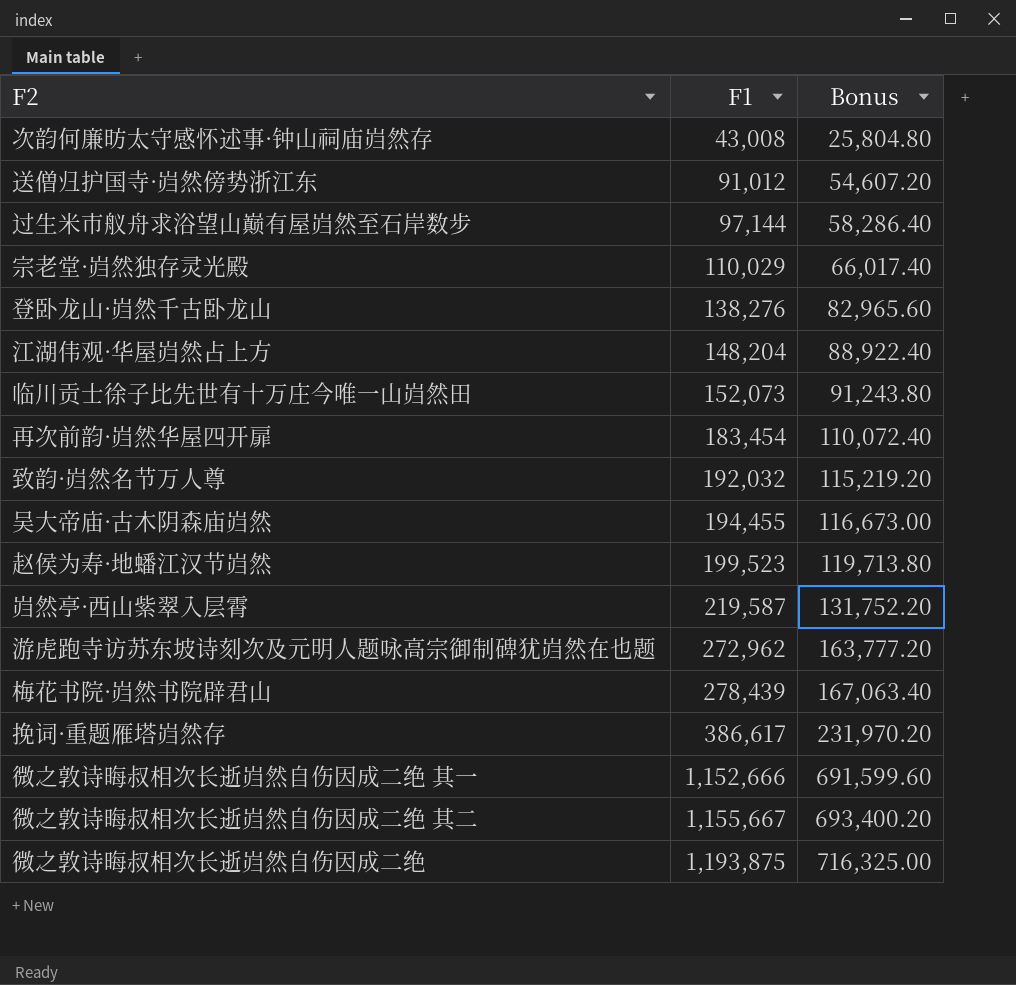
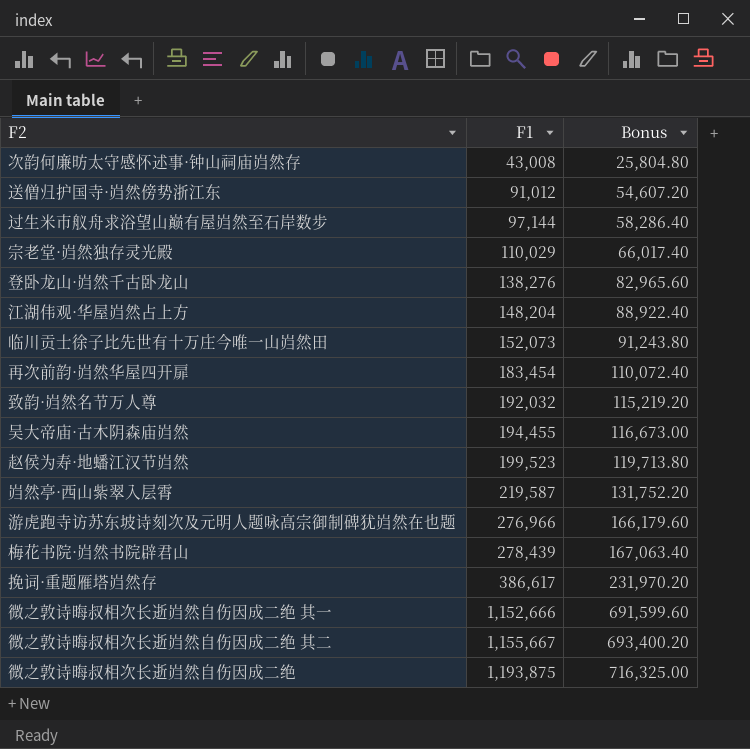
游虎跑寺访苏东坡诗刻次及元明人题咏高宗御制碑犹岿然在也题 | F1: 272,962 -> 276,966
游虎跑寺访苏东坡诗刻次及元明人题咏高宗御制碑犹岿然在也题 | Bonus: 163,777.20 -> 166,179.60

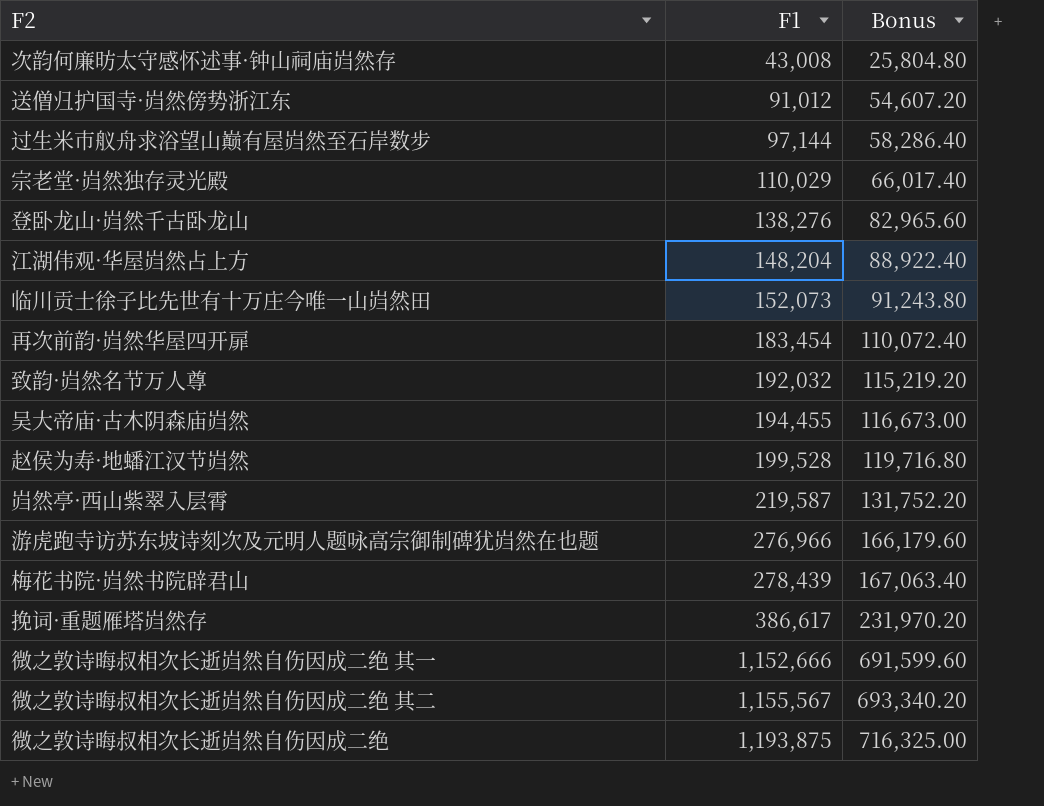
赵侯为寿·地蟠江汉节岿然 | F1: 199,523 -> 199,528
赵侯为寿·地蟠江汉节岿然 | Bonus: 119,713.80 -> 119,716.80
微之敦诗晦叔相次长逝岿然自伤因成二绝 其二 | F1: 1,155,667 -> 1,155,567
微之敦诗晦叔相次长逝岿然自伤因成二绝 其二 | Bonus: 693,400.20 -> 693,340.20

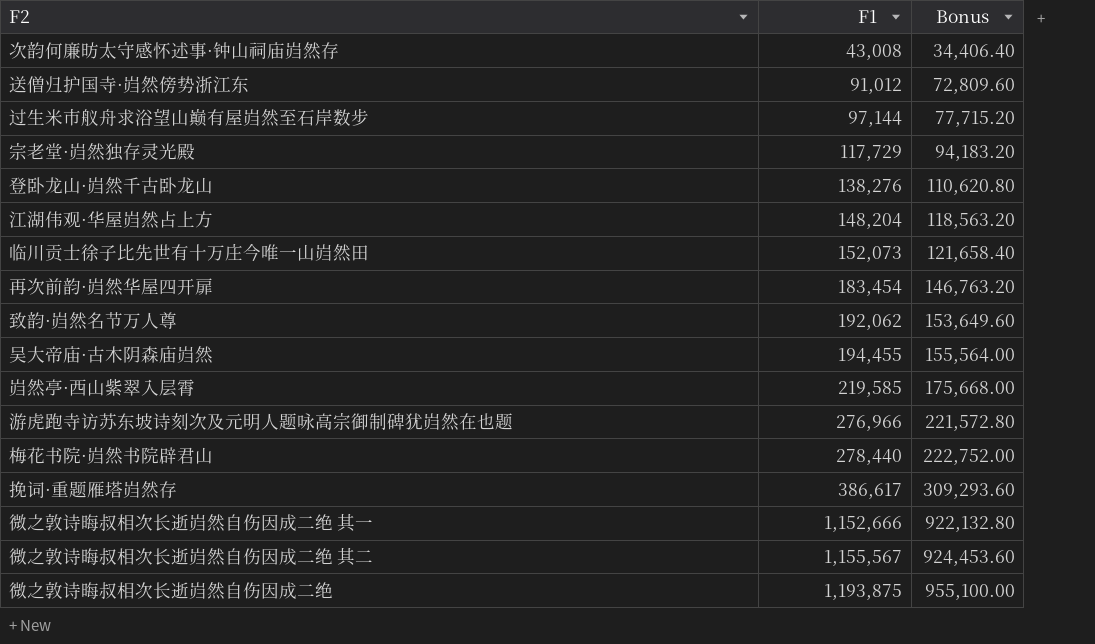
column Bonus | formula: [F1] * 0.6 -> [F1] * 0.8
row 赵侯为寿·地蟠江汉节岿然: 199,528 | 119,716.80 -> none
宗老堂·岿然独存灵光殿 | F1: 110,029 -> 117,729
致韵·岿然名节万人尊 | F1: 192,032 -> 192,062
岿然亭·西山紫翠入层霄 | F1: 219,587 -> 219,585
梅花书院·岿然书院辟君山 | F1: 278,439 -> 278,440

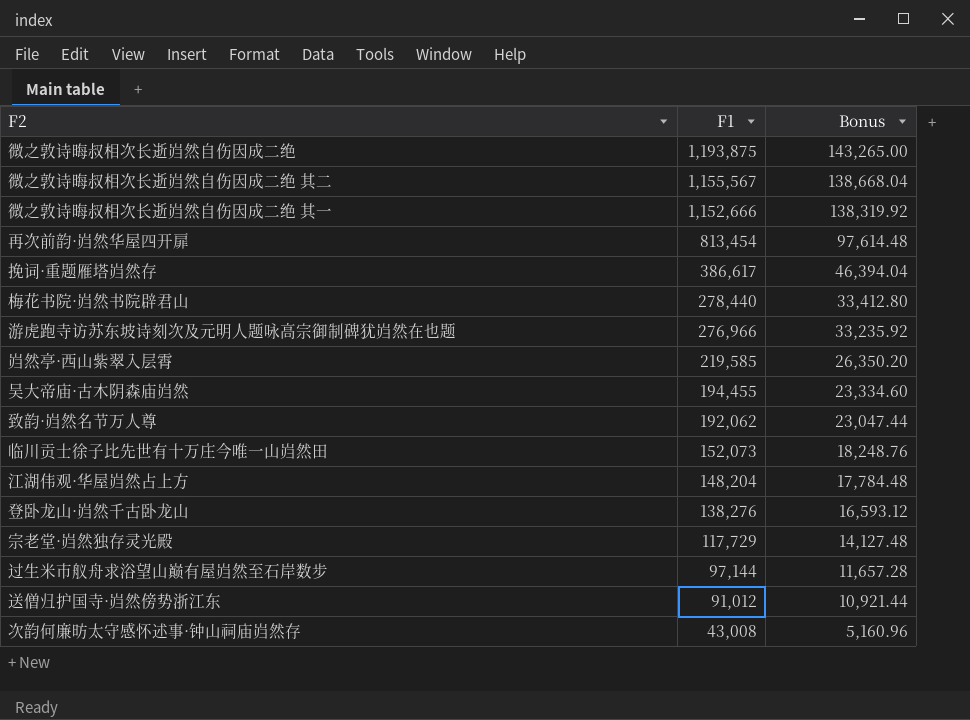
row order: F1 ascending -> F1 descending
column Bonus | formula: [F1] * 0.8 -> [F1] * 0.12
再次前韵·岿然华屋四开扉 | F1: 183,454 -> 813,454

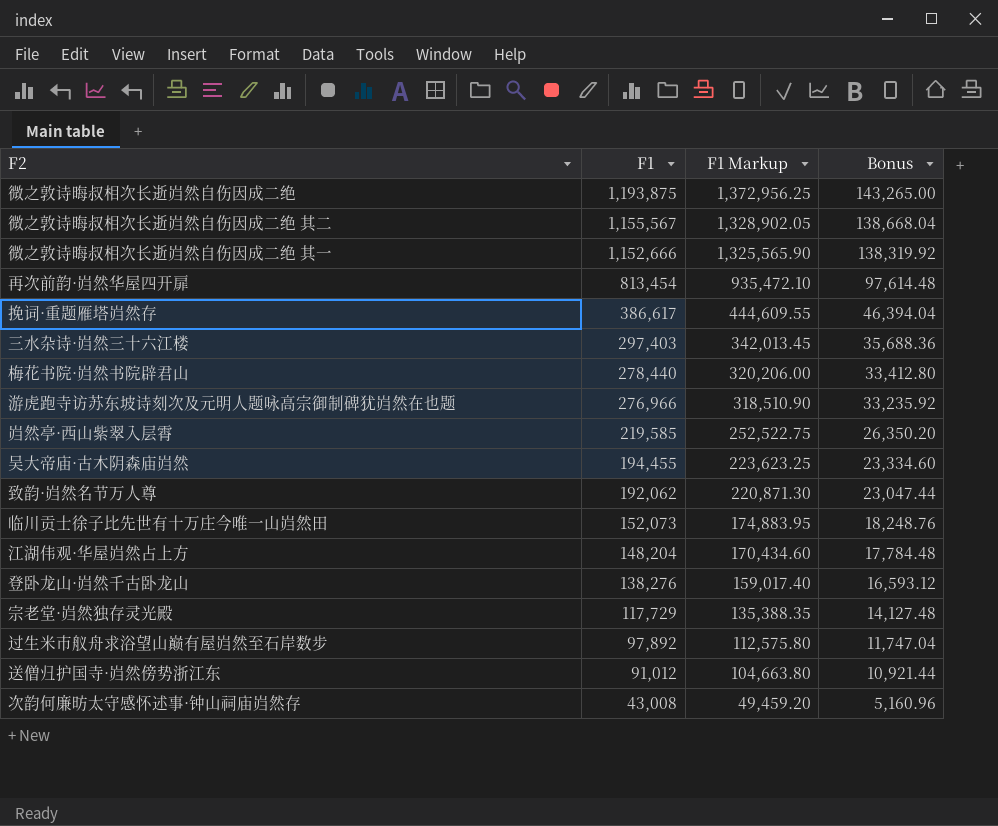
column F1 Markup | formula: none -> [F1] * 1.15
row 三水杂诗·岿然三十六江楼: none -> 297,403 | 342,013.45 | 35,688.36
过生米市舣舟求浴望山巅有屋岿然至石岸数步 | F1: 97,144 -> 97,892
过生米市舣舟求浴望山巅有屋岿然至石岸数步 | Bonus: 11,657.28 -> 11,747.04

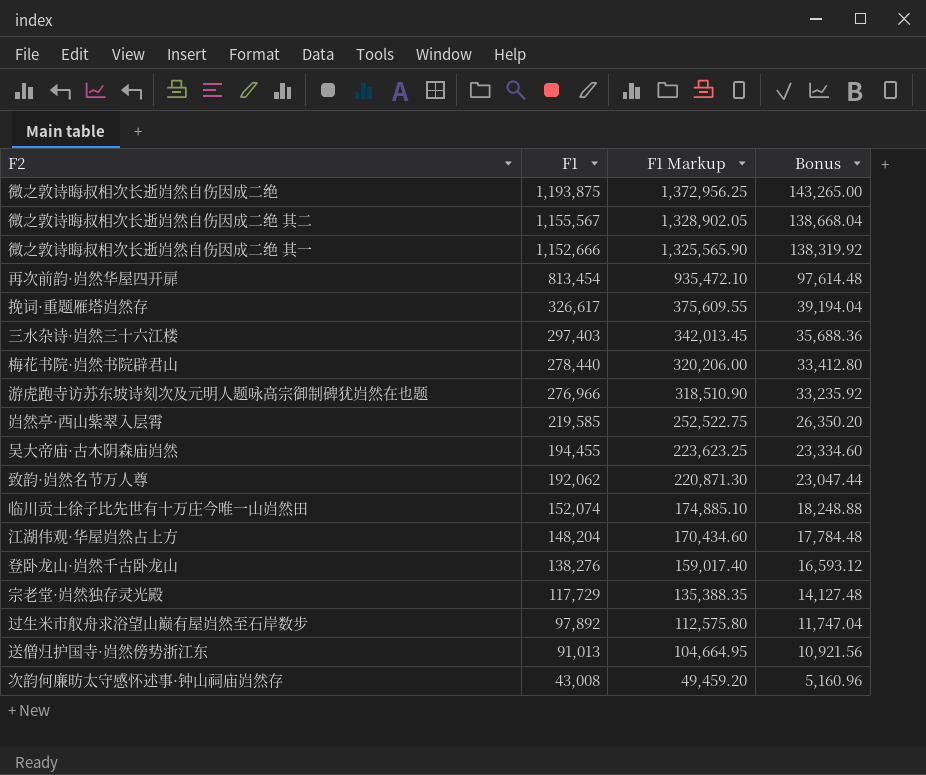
挽词·重题雁塔岿然存 | F1: 386,617 -> 326,617
挽词·重题雁塔岿然存 | F1 Markup: 444,609.55 -> 375,609.55
挽词·重题雁塔岿然存 | Bonus: 46,394.04 -> 39,194.04
临川贡士徐子比先世有十万庄今唯一山岿然田 | F1: 152,073 -> 152,074
临川贡士徐子比先世有十万庄今唯一山岿然田 | F1 Markup: 174,883.95 -> 174,885.10
临川贡士徐子比先世有十万庄今唯一山岿然田 | Bonus: 18,248.76 -> 18,248.88
送僧归护国寺·岿然傍势浙江东 | F1: 91,012 -> 91,013
送僧归护国寺·岿然傍势浙江东 | F1 Markup: 104,663.80 -> 104,664.95
送僧归护国寺·岿然傍势浙江东 | Bonus: 10,921.44 -> 10,921.56

